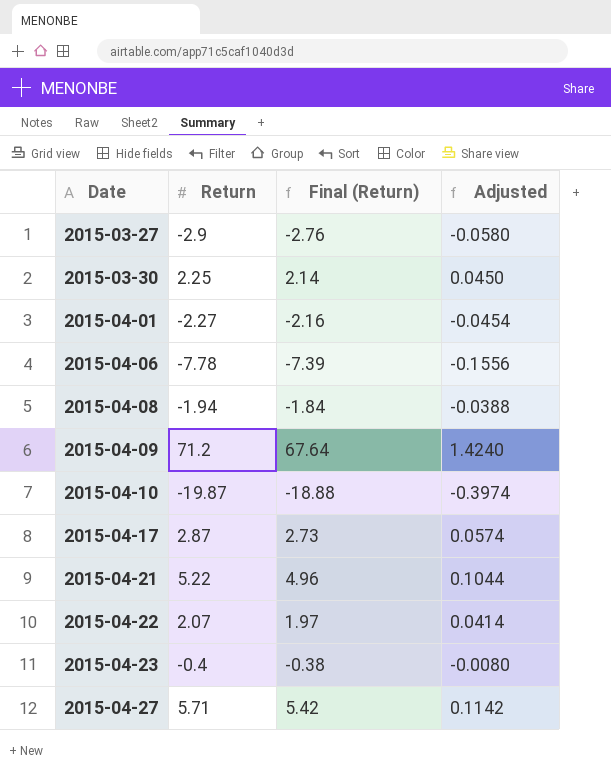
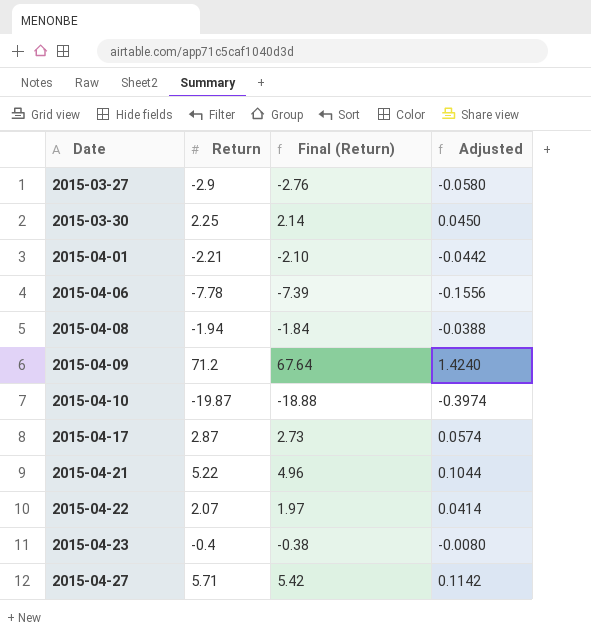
2015-04-01 | Return: -2.27 -> -2.21
2015-04-01 | Final (Return): -2.16 -> -2.10
2015-04-01 | Adjusted: -0.0454 -> -0.0442

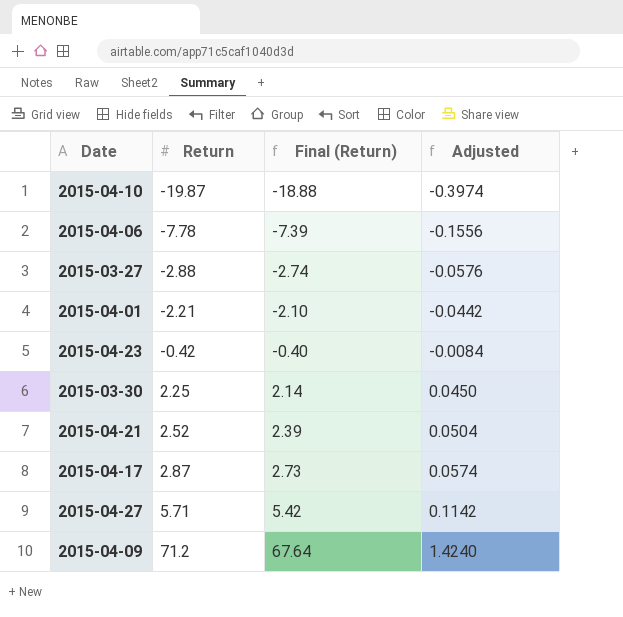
row order: Date ascending -> Return ascending
row 2015-04-08: -1.94 | -1.84 | -0.0388 -> none
row 2015-04-22: 2.07 | 1.97 | 0.0414 -> none
2015-03-27 | Return: -2.9 -> -2.88
2015-03-27 | Final (Return): -2.76 -> -2.74
2015-03-27 | Adjusted: -0.0580 -> -0.0576
2015-04-23 | Return: -0.4 -> -0.42
2015-04-23 | Final (Return): -0.38 -> -0.40
2015-04-23 | Adjusted: -0.0080 -> -0.0084
2015-04-21 | Return: 5.22 -> 2.52
2015-04-21 | Final (Return): 4.96 -> 2.39
2015-04-21 | Adjusted: 0.1044 -> 0.0504

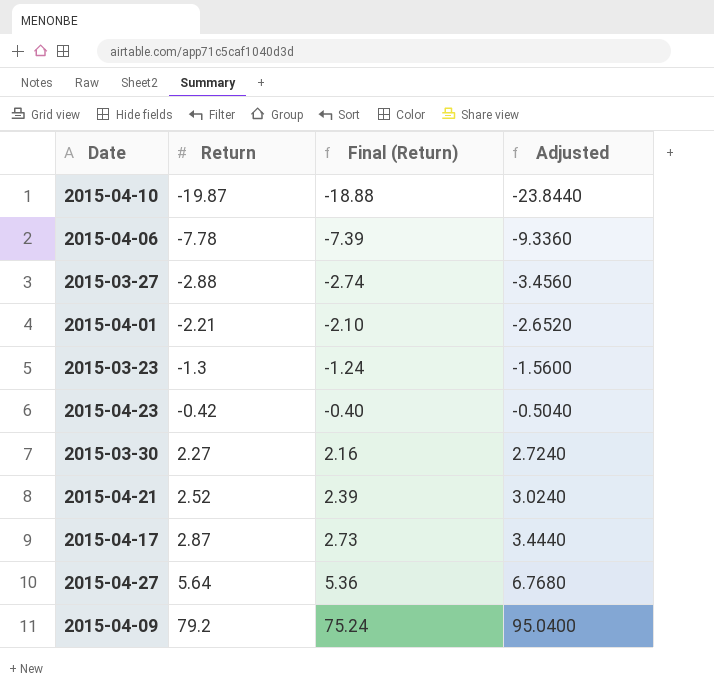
column Adjusted | formula: [Return] * 0.02 -> [Return] * 1.2
row 2015-03-23: none -> -1.3 | -1.24 | -1.5600
2015-03-30 | Return: 2.25 -> 2.27
2015-03-30 | Final (Return): 2.14 -> 2.16
2015-04-27 | Return: 5.71 -> 5.64
2015-04-27 | Final (Return): 5.42 -> 5.36
2015-04-09 | Return: 71.2 -> 79.2
2015-04-09 | Final (Return): 67.64 -> 75.24

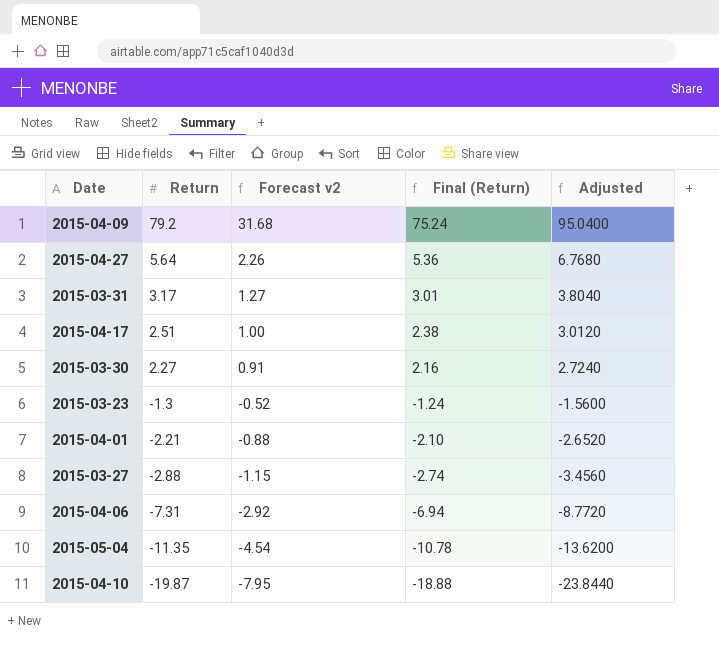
row order: Return ascending -> Return descending
column Forecast v2 | formula: none -> [Return] * 0.4
row 2015-04-23: -0.42 | -0.40 | -0.5040 -> none
row 2015-04-21: 2.52 | 2.39 | 3.0240 -> none
row 2015-03-31: none -> 3.17 | 1.27 | 3.01 | 3.8040
2015-04-17 | Return: 2.87 -> 2.51
2015-04-17 | Final (Return): 2.73 -> 2.38
2015-04-17 | Adjusted: 3.4440 -> 3.0120
2015-04-06 | Return: -7.78 -> -7.31
2015-04-06 | Final (Return): -7.39 -> -6.94
2015-04-06 | Adjusted: -9.3360 -> -8.7720
row 2015-05-04: none -> -11.35 | -4.54 | -10.78 | -13.6200

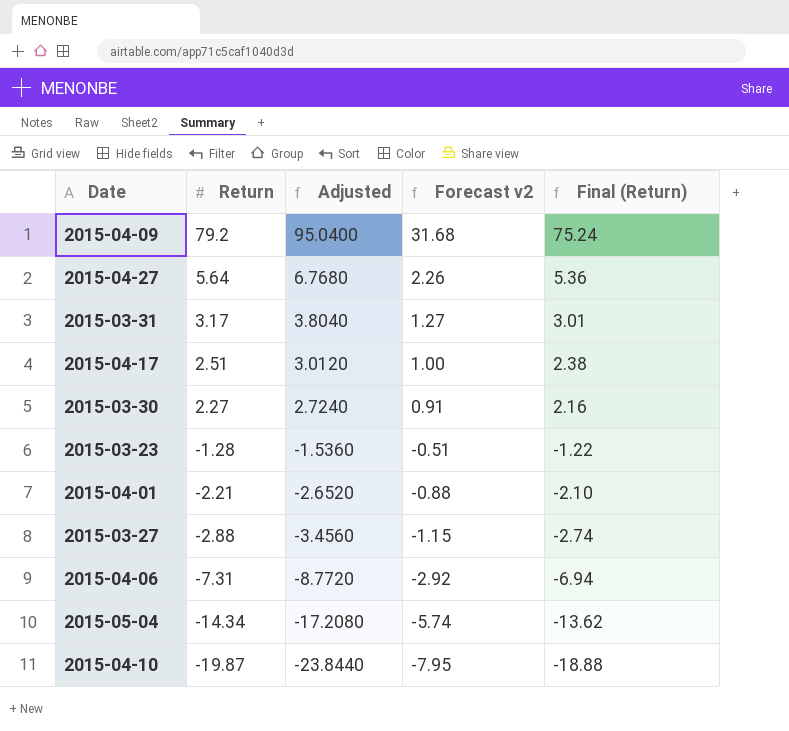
column Adjusted | position: 5 -> 3
2015-03-23 | Return: -1.3 -> -1.28
2015-03-23 | Adjusted: -1.5600 -> -1.5360
2015-03-23 | Forecast v2: -0.52 -> -0.51
2015-03-23 | Final (Return): -1.24 -> -1.22
2015-05-04 | Return: -11.35 -> -14.34
2015-05-04 | Adjusted: -13.6200 -> -17.2080
2015-05-04 | Forecast v2: -4.54 -> -5.74
2015-05-04 | Final (Return): -10.78 -> -13.62

